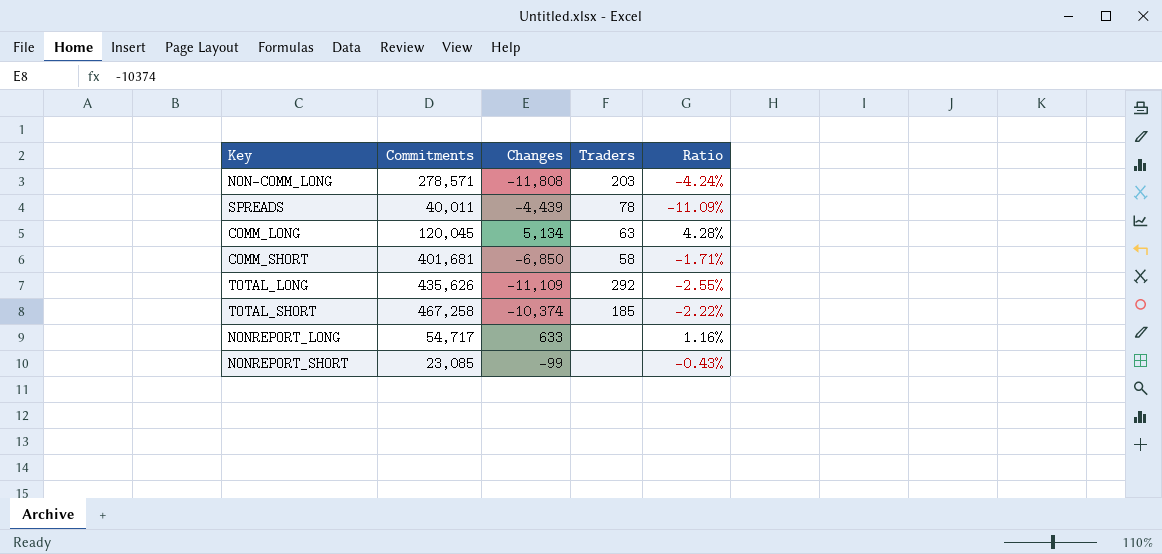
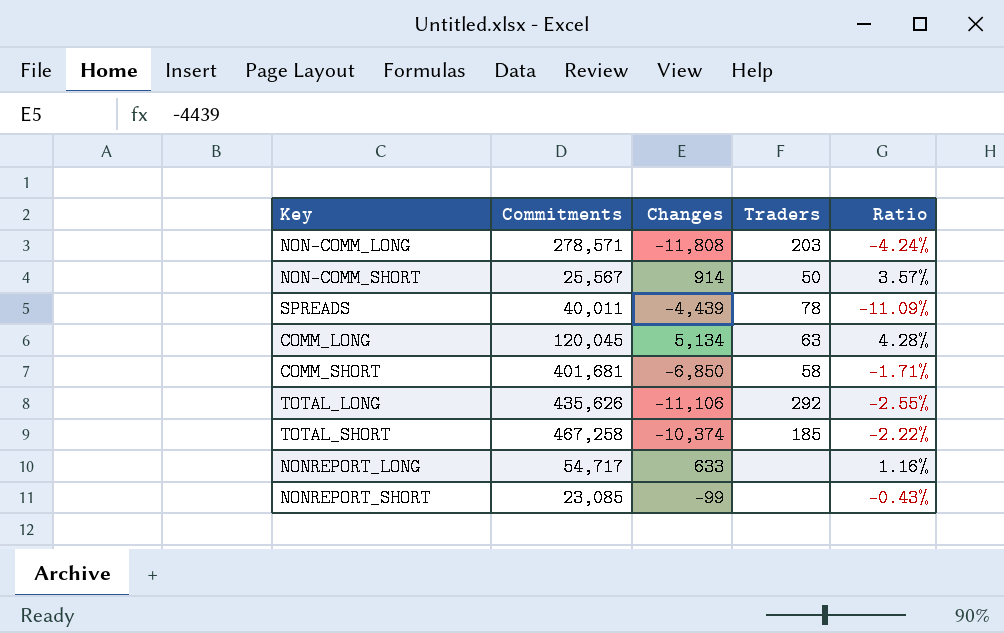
row NON-COMM_SHORT: none -> 25,567 | 914 | 50 | 3.57%
TOTAL_LONG | Changes: -11,109 -> -11,106

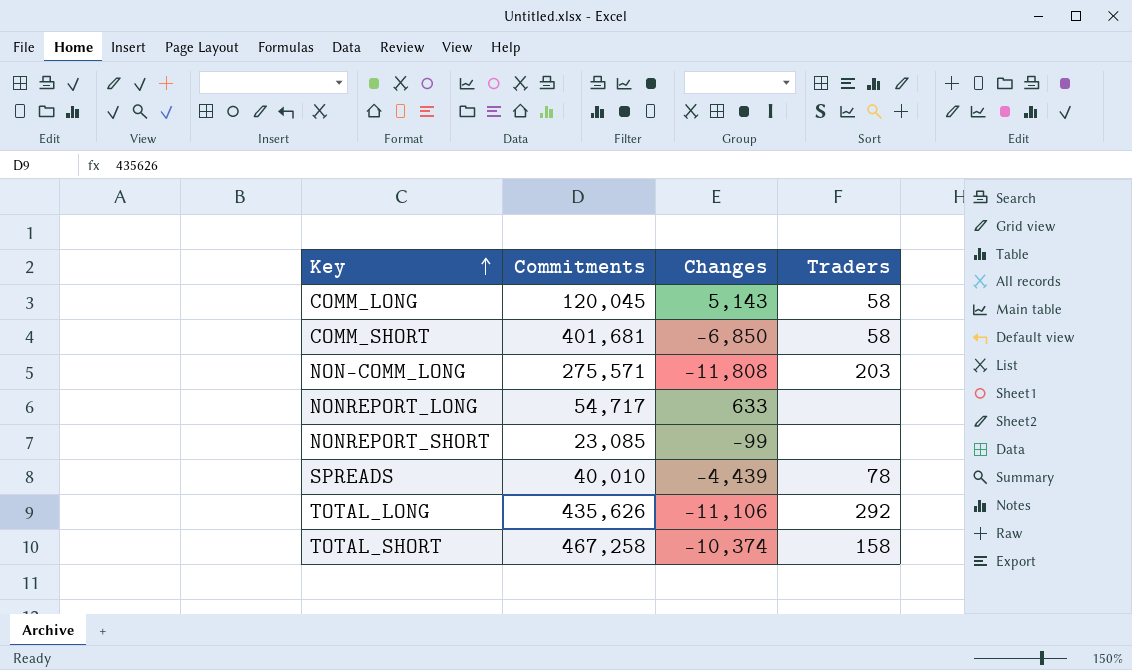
row order: none -> Key ascending
column Ratio | formula: [Changes] / [Commitments] -> none
row NON-COMM_SHORT: 25,567 | 914 | 50 | 3.57% -> none
COMM_LONG | Changes: 5,134 -> 5,143
COMM_LONG | Traders: 63 -> 58
NON-COMM_LONG | Commitments: 278,571 -> 275,571
SPREADS | Commitments: 40,011 -> 40,010
TOTAL_SHORT | Traders: 185 -> 158

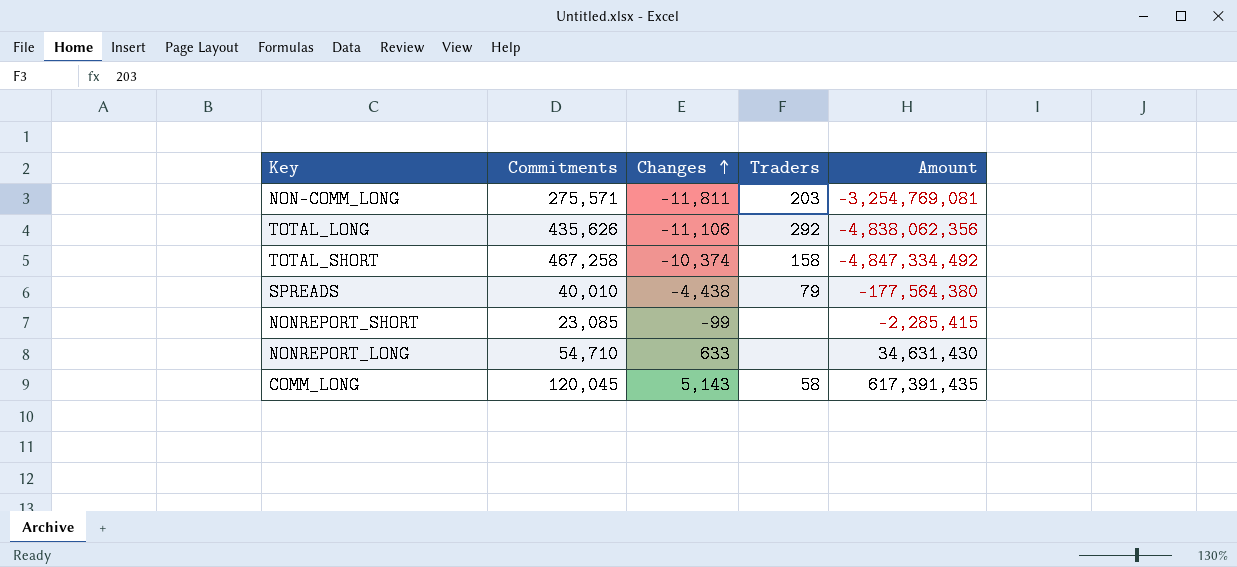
row order: Key ascending -> Changes ascending
column Amount | formula: none -> [Commitments] * [Changes]
row COMM_SHORT: 401,681 | -6,850 | 58 -> none
NON-COMM_LONG | Changes: -11,808 -> -11,811
SPREADS | Changes: -4,439 -> -4,438
SPREADS | Traders: 78 -> 79
NONREPORT_LONG | Commitments: 54,717 -> 54,710

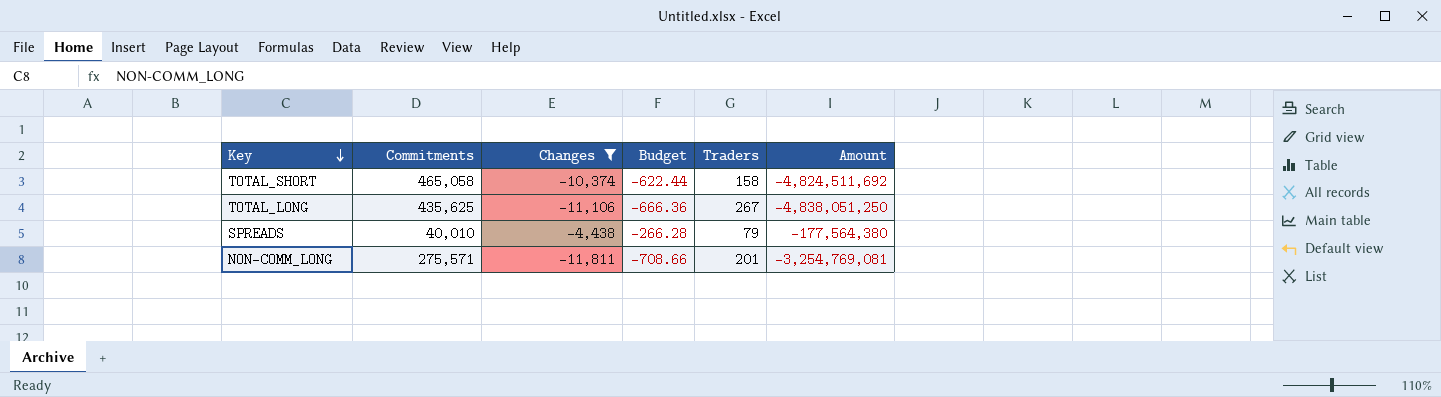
filter: none -> Changes <= -4,438
row order: Changes ascending -> Key descending
column Budget | formula: none -> [Changes] * 0.06
TOTAL_SHORT | Commitments: 467,258 -> 465,058
TOTAL_SHORT | Amount: -4,847,334,492 -> -4,824,511,692
TOTAL_LONG | Commitments: 435,626 -> 435,625
TOTAL_LONG | Traders: 292 -> 267
TOTAL_LONG | Amount: -4,838,062,356 -> -4,838,051,250
NON-COMM_LONG | Traders: 203 -> 201

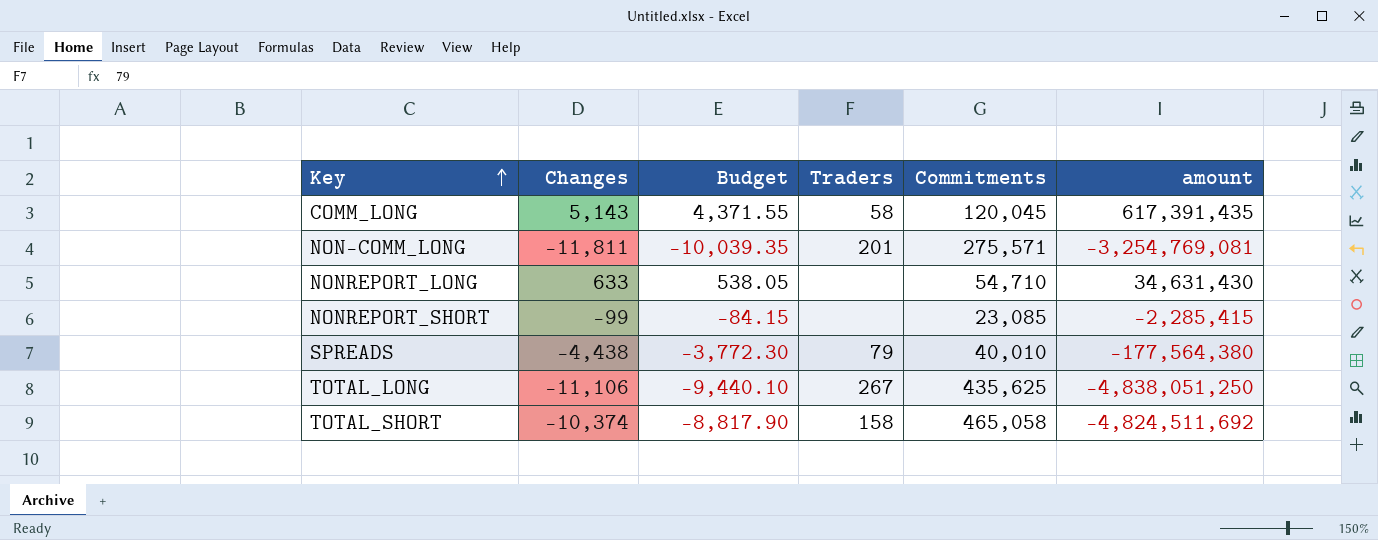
filter: Changes <= -4,438 -> none
row order: Key descending -> Key ascending
column Budget | formula: [Changes] * 0.06 -> [Changes] * 0.85
column Commitments | position: 2 -> 5
column name: Amount -> amount

